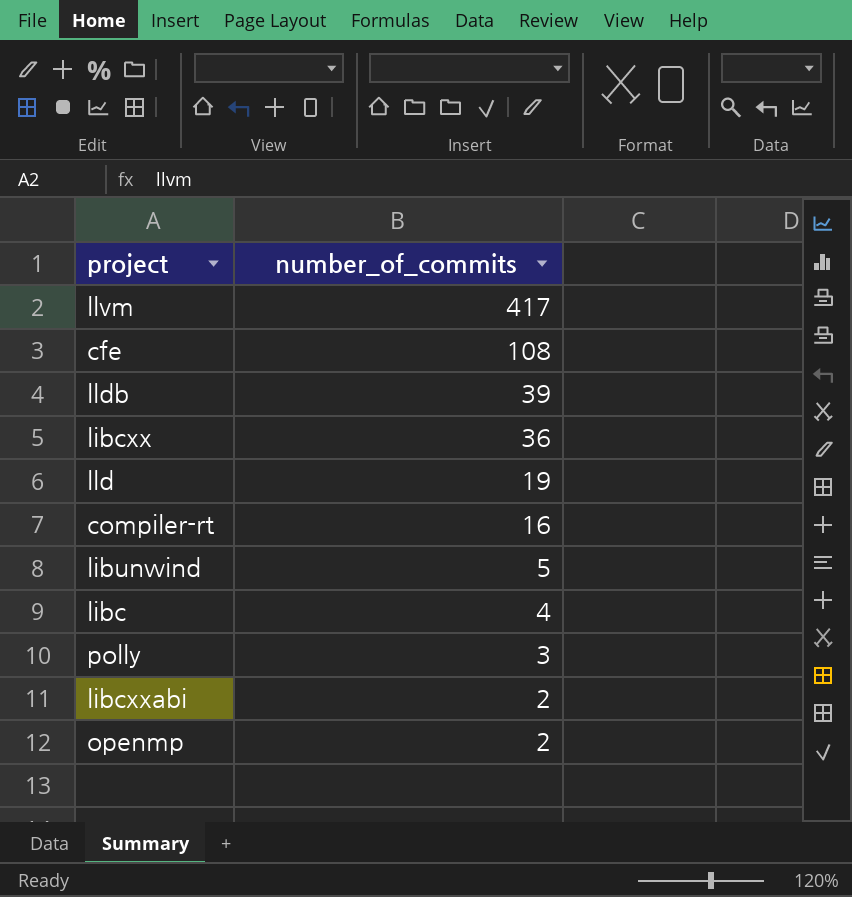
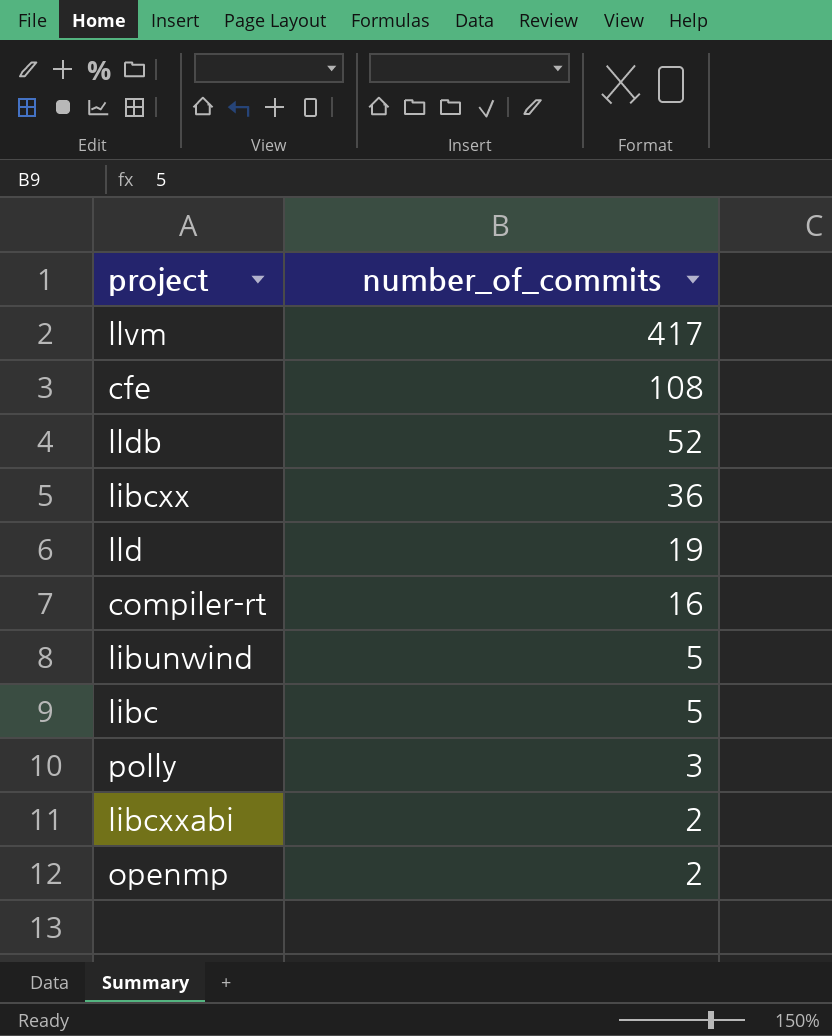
lldb | number_of_commits: 39 -> 52
libc | number_of_commits: 4 -> 5

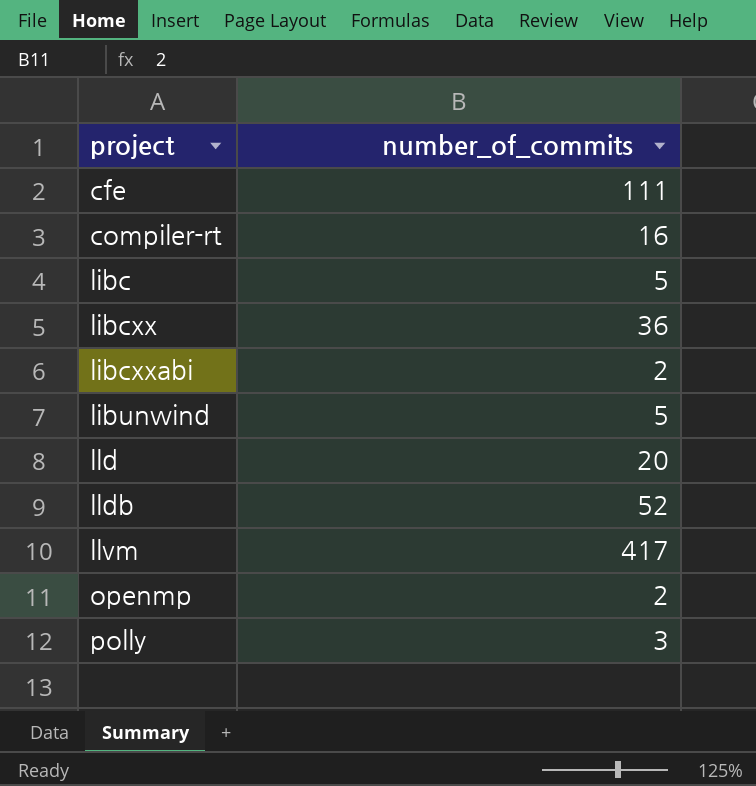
row order: number_of_commits descending -> project ascending
cfe | number_of_commits: 108 -> 111
lld | number_of_commits: 19 -> 20

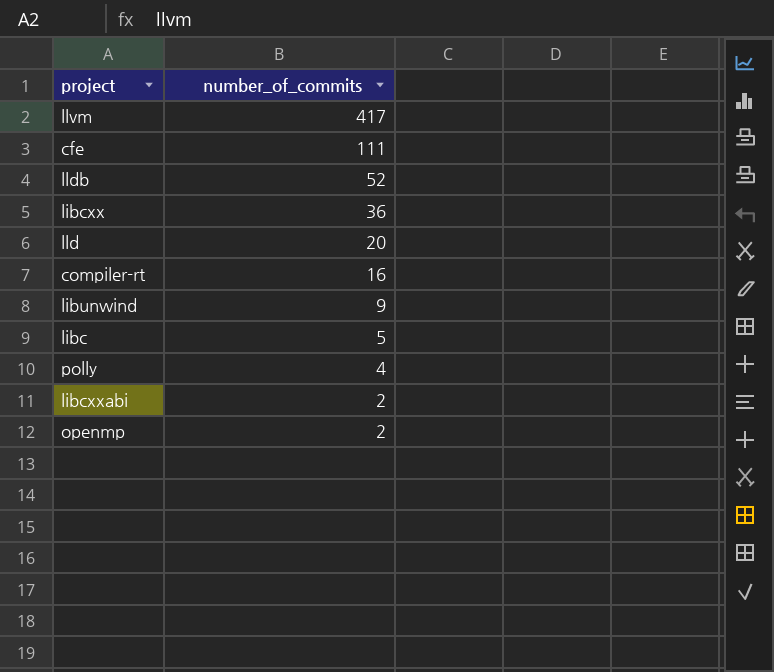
row order: project ascending -> number_of_commits descending
libunwind | number_of_commits: 5 -> 9
polly | number_of_commits: 3 -> 4

